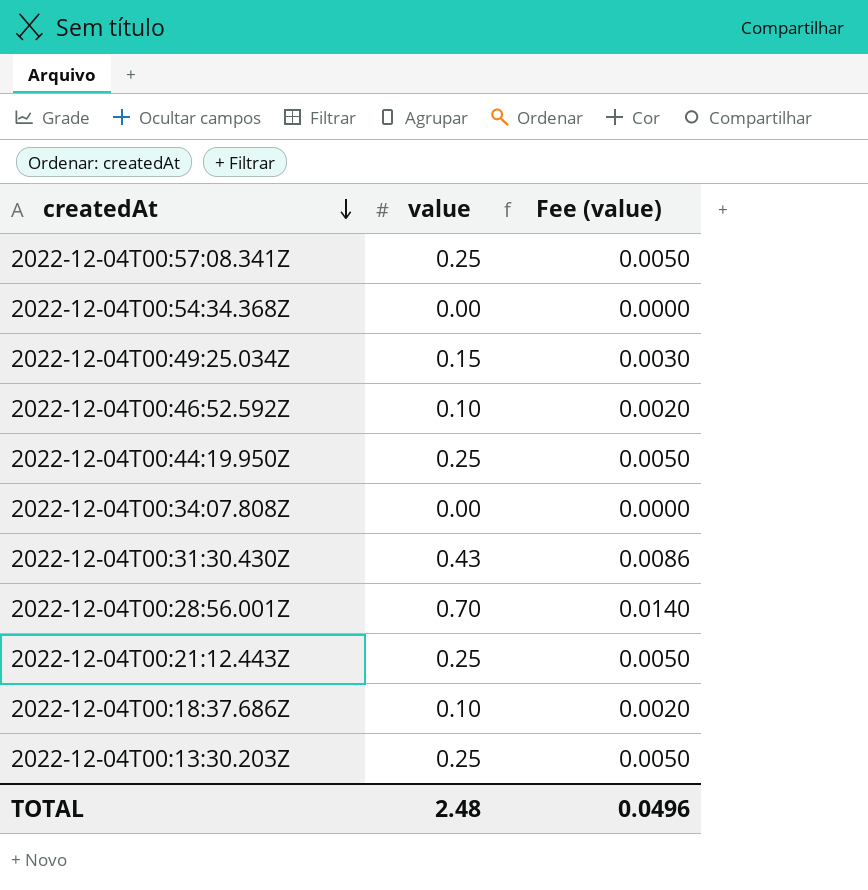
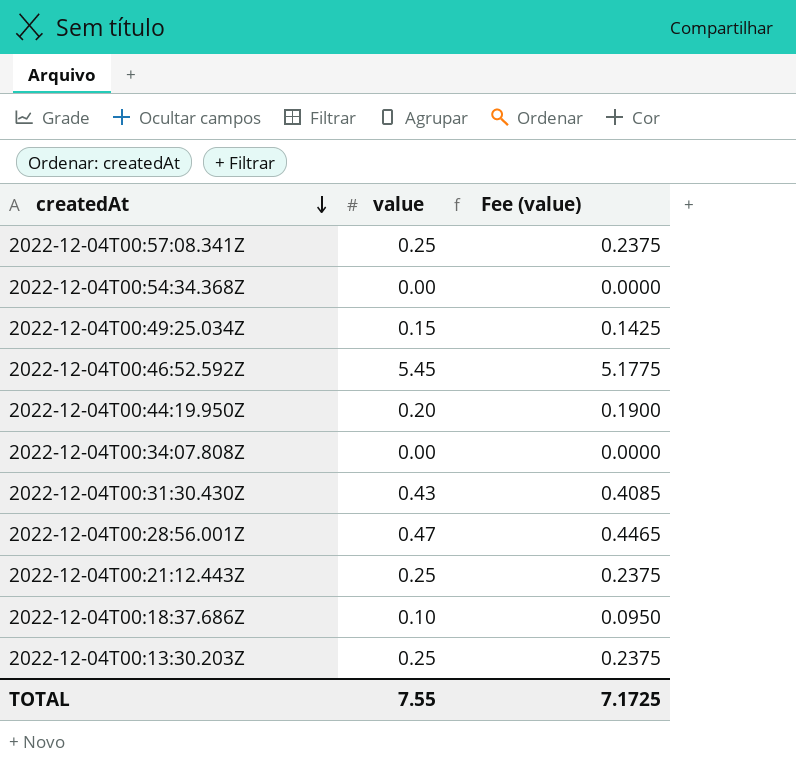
column Fee (value) | formula: [value] * 0.02 -> [value] * 0.95
2022-12-04T00:46:52.592Z | value: 0.10 -> 5.45
2022-12-04T00:44:19.950Z | value: 0.25 -> 0.20
2022-12-04T00:28:56.001Z | value: 0.70 -> 0.47
TOTAL | value: 2.48 -> 7.55
TOTAL | Fee (value): 0.0496 -> 7.1725

